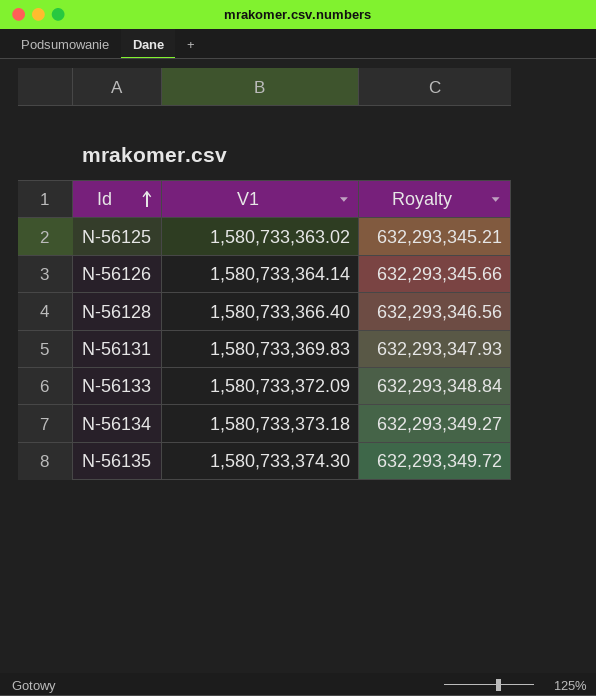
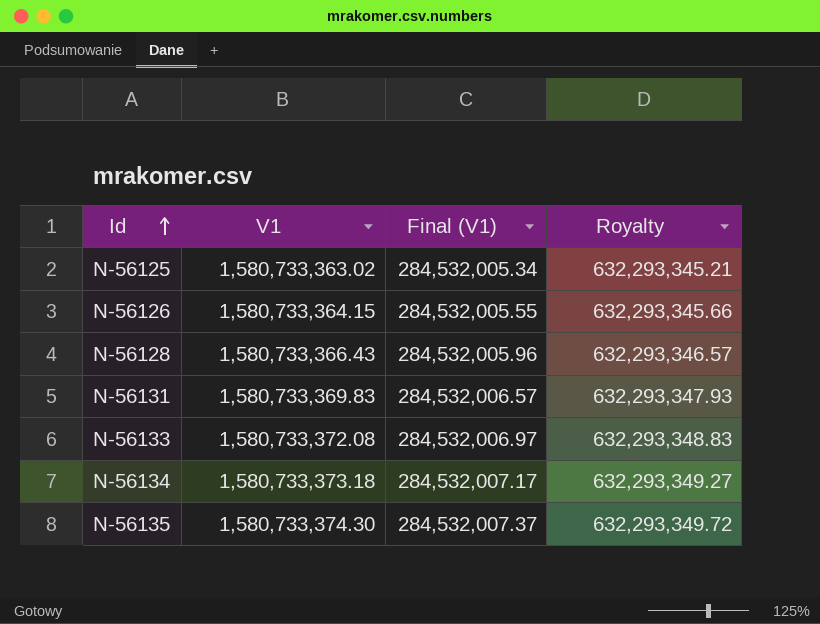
column Final (V1) | formula: none -> [V1] * 0.18
N-56126 | V1: 1,580,733,364.14 -> 1,580,733,364.15
N-56128 | V1: 1,580,733,366.40 -> 1,580,733,366.43
N-56128 | Royalty: 632,293,346.56 -> 632,293,346.57
N-56133 | V1: 1,580,733,372.09 -> 1,580,733,372.08
N-56133 | Royalty: 632,293,348.84 -> 632,293,348.83

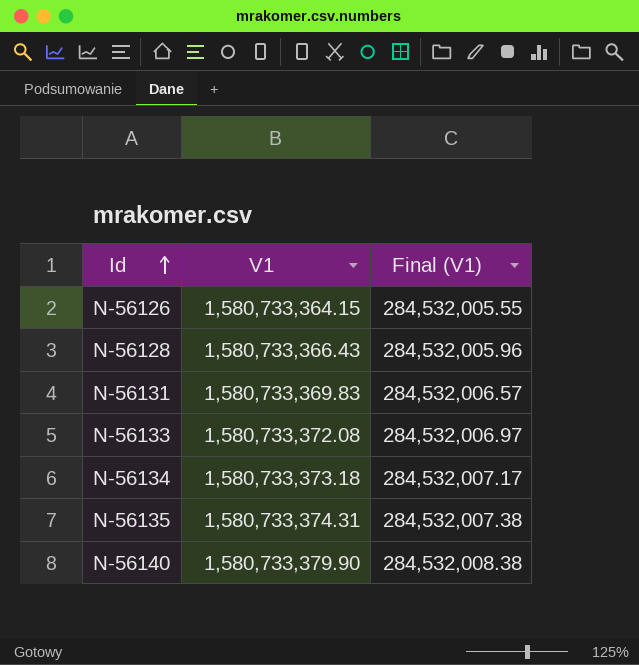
column Royalty | formula: [V1] * 0.4 -> none
row N-56125: 1,580,733,363.02 | 284,532,005.34 | 632,293,345.21 -> none
N-56135 | V1: 1,580,733,374.30 -> 1,580,733,374.31
N-56135 | Final (V1): 284,532,007.37 -> 284,532,007.38
row N-56140: none -> 1,580,733,379.90 | 284,532,008.38

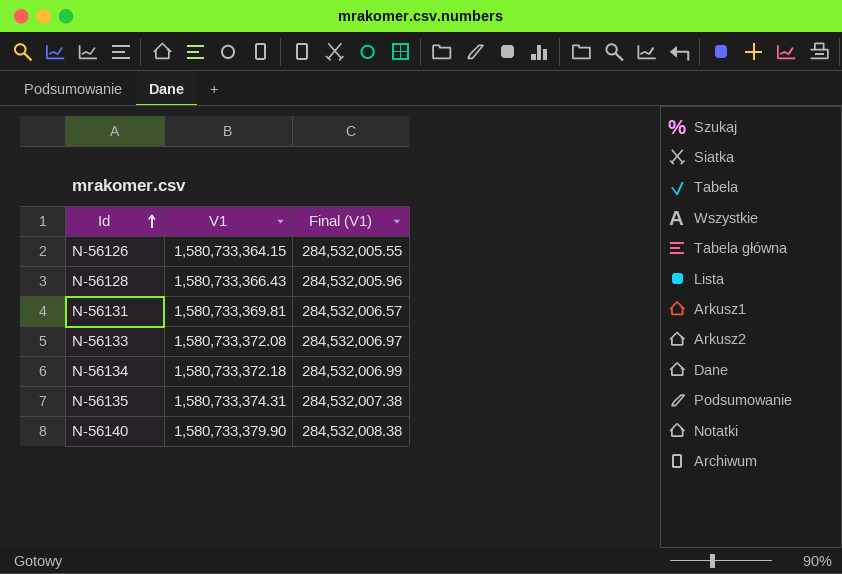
N-56131 | V1: 1,580,733,369.83 -> 1,580,733,369.81
N-56134 | V1: 1,580,733,373.18 -> 1,580,733,372.18
N-56134 | Final (V1): 284,532,007.17 -> 284,532,006.99

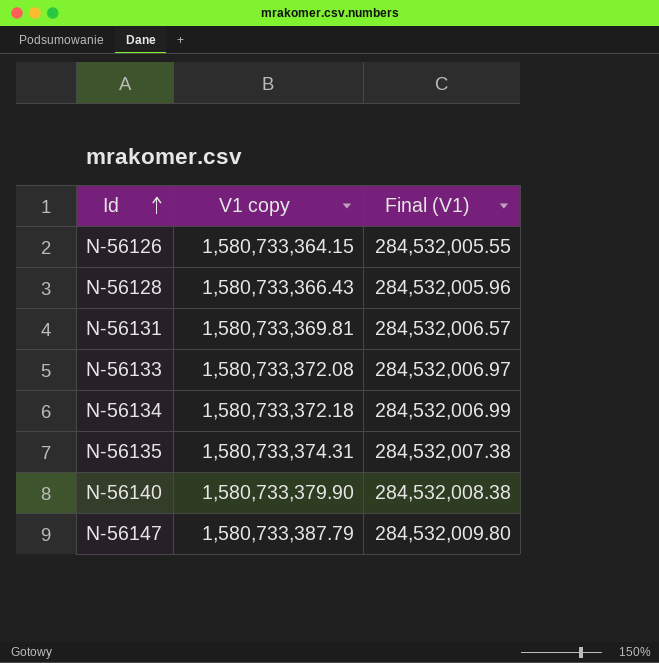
column name: V1 -> V1 copy
row N-56147: none -> 1,580,733,387.79 | 284,532,009.80

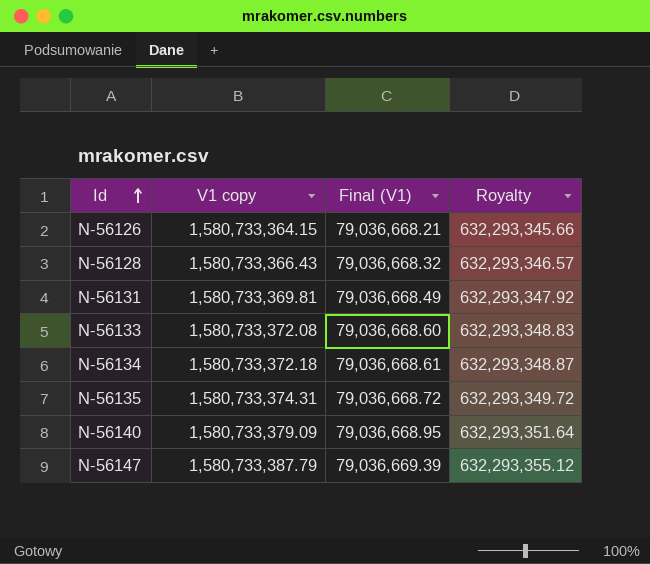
column Final (V1) | formula: [V1 copy] * 0.18 -> [V1 copy] * 0.05
column Royalty | formula: none -> [V1 copy] * 0.4
N-56140 | V1 copy: 1,580,733,379.90 -> 1,580,733,379.09

